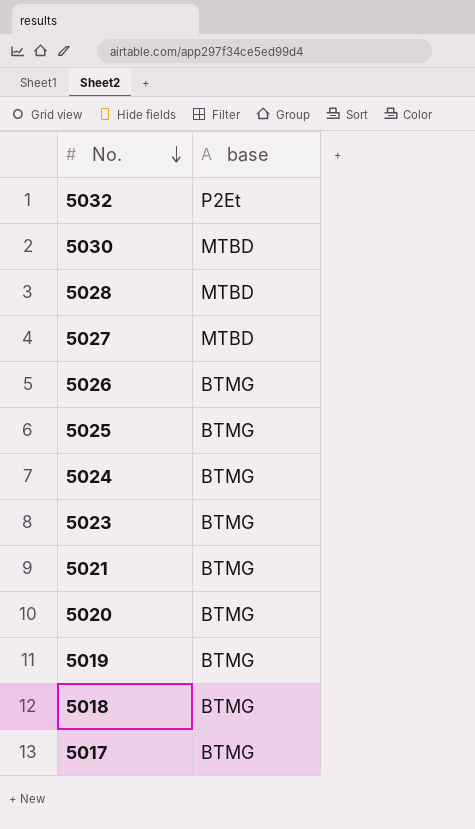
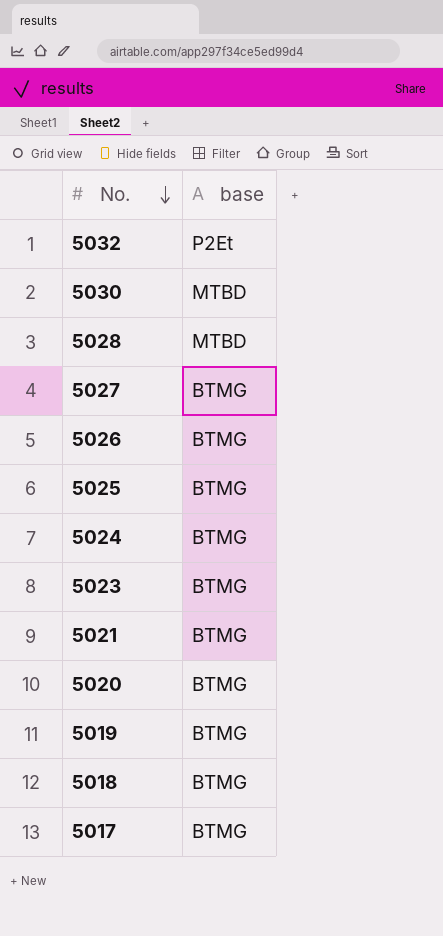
5027 | base: MTBD -> BTMG

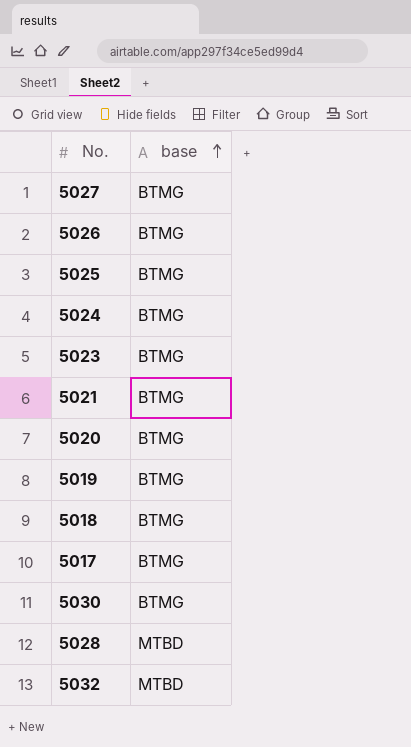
row order: No. descending -> base ascending
5030 | base: MTBD -> BTMG
5032 | base: P2Et -> MTBD

